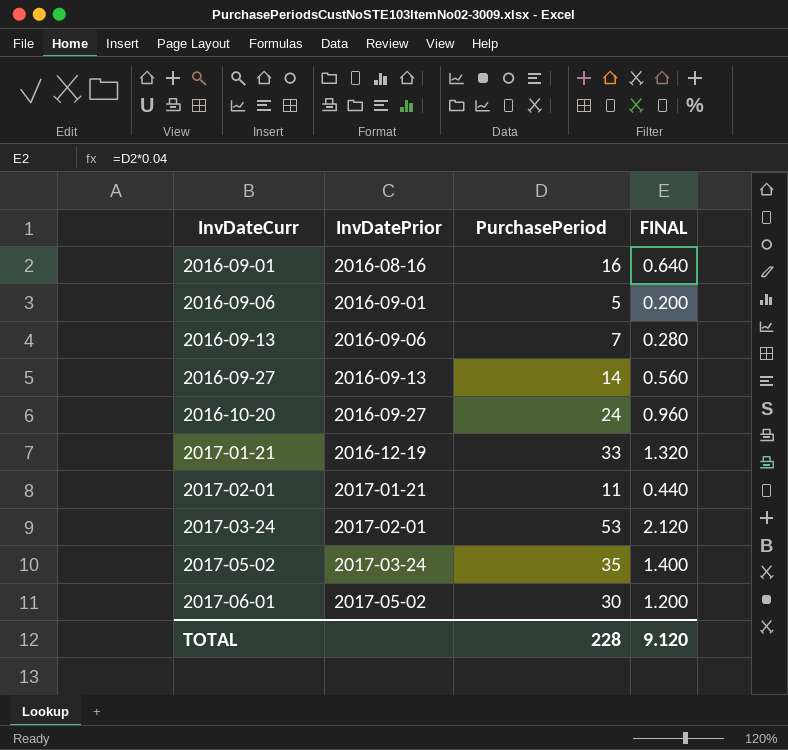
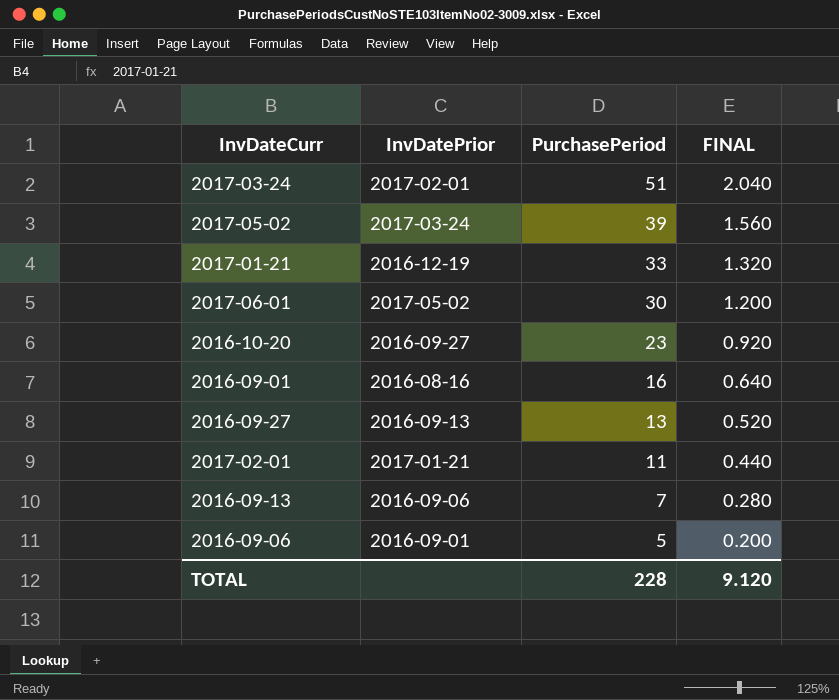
row order: InvDateCurr ascending -> PurchasePeriod descending
2017-03-24 | PurchasePeriod: 53 -> 51
2017-03-24 | FINAL: 2.120 -> 2.040
2017-05-02 | PurchasePeriod: 35 -> 39
2017-05-02 | FINAL: 1.400 -> 1.560
2016-10-20 | PurchasePeriod: 24 -> 23
2016-10-20 | FINAL: 0.960 -> 0.920
2016-09-27 | PurchasePeriod: 14 -> 13
2016-09-27 | FINAL: 0.560 -> 0.520

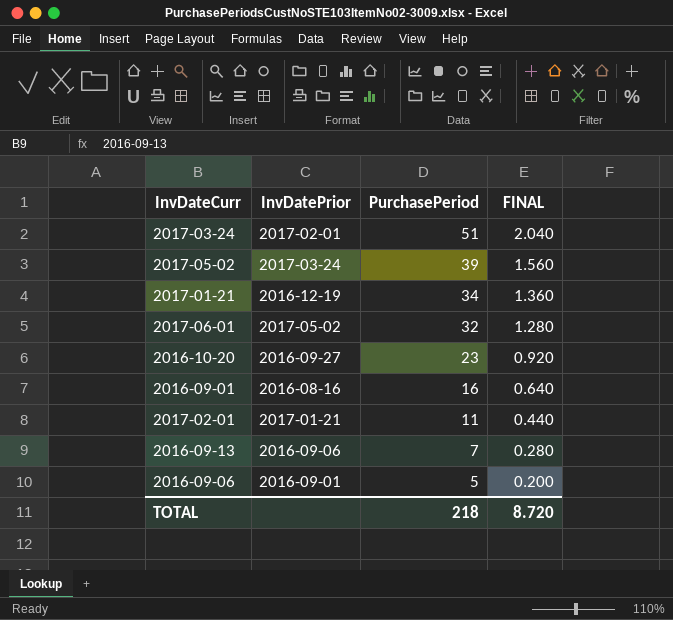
row 2016-09-27: 2016-09-13 | 13 | 0.520 -> none
2017-01-21 | PurchasePeriod: 33 -> 34
2017-01-21 | FINAL: 1.320 -> 1.360
2017-06-01 | PurchasePeriod: 30 -> 32
2017-06-01 | FINAL: 1.200 -> 1.280
TOTAL | PurchasePeriod: 228 -> 218
TOTAL | FINAL: 9.120 -> 8.720

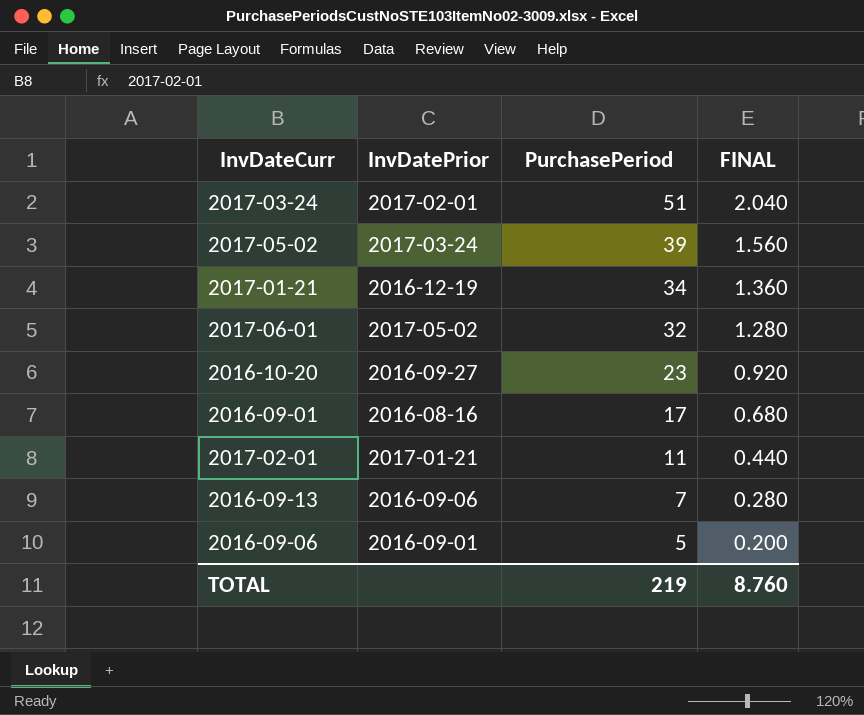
2016-09-01 | PurchasePeriod: 16 -> 17
2016-09-01 | FINAL: 0.640 -> 0.680
TOTAL | PurchasePeriod: 218 -> 219
TOTAL | FINAL: 8.720 -> 8.760

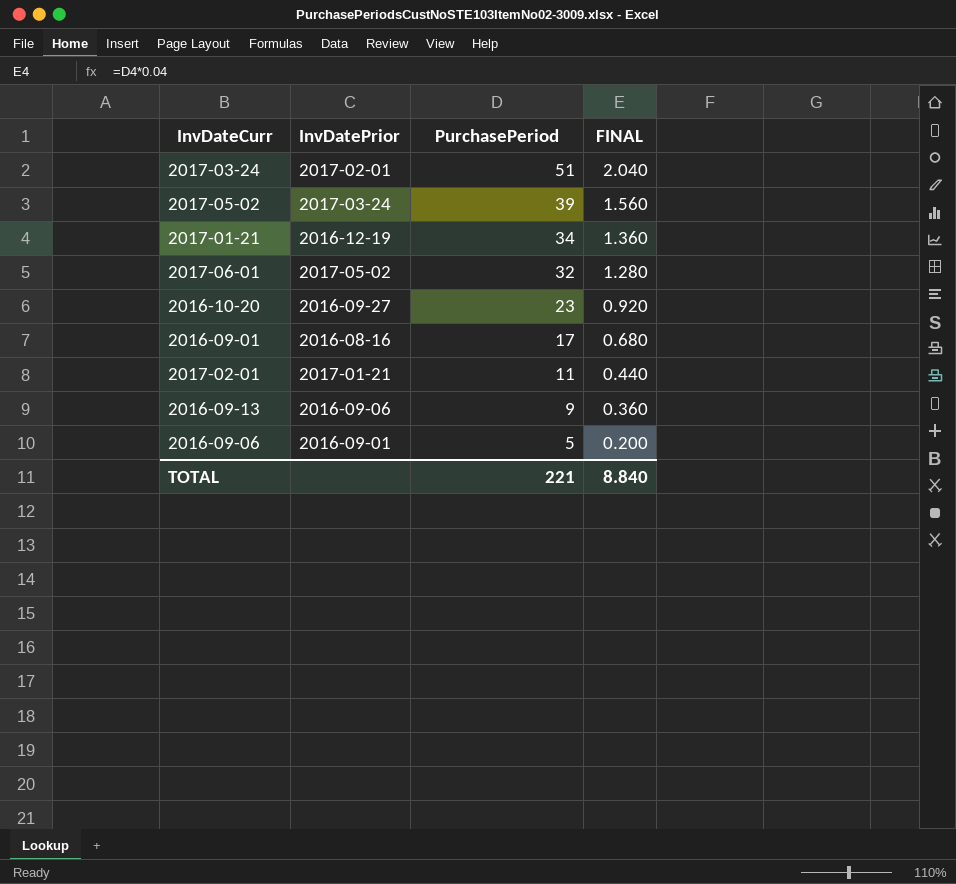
2016-09-13 | PurchasePeriod: 7 -> 9
2016-09-13 | FINAL: 0.280 -> 0.360
TOTAL | PurchasePeriod: 219 -> 221
TOTAL | FINAL: 8.760 -> 8.840

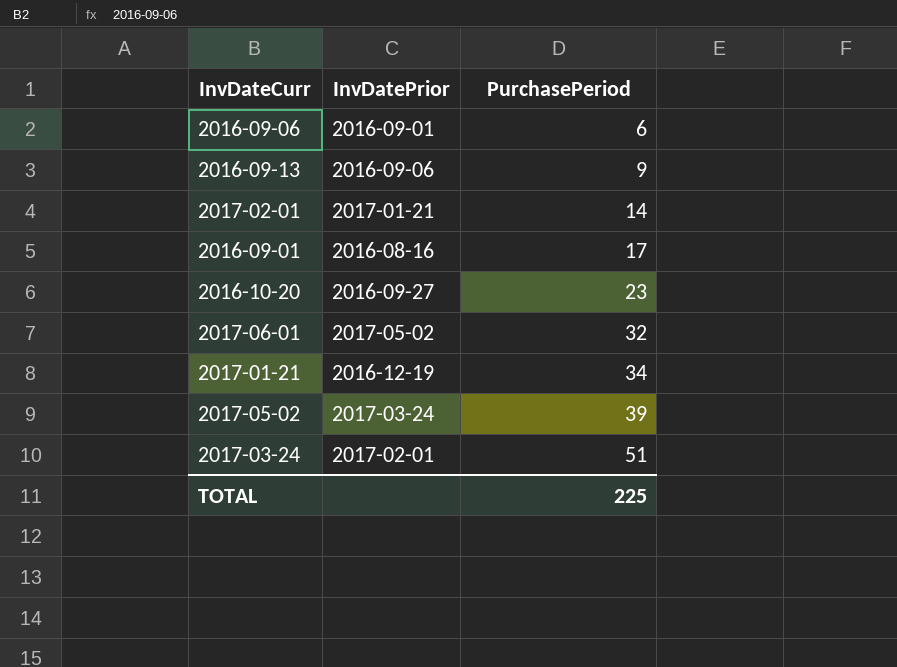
row order: PurchasePeriod descending -> PurchasePeriod ascending
column FINAL | formula: [PurchasePeriod] * 0.04 -> none
2016-09-06 | PurchasePeriod: 5 -> 6
2017-02-01 | PurchasePeriod: 11 -> 14
TOTAL | PurchasePeriod: 221 -> 225

